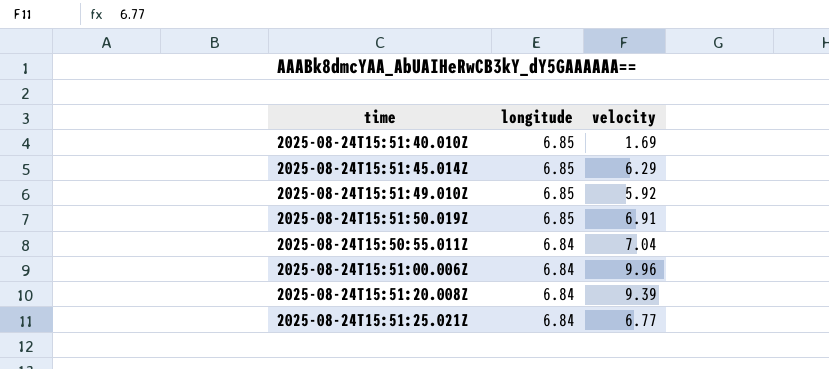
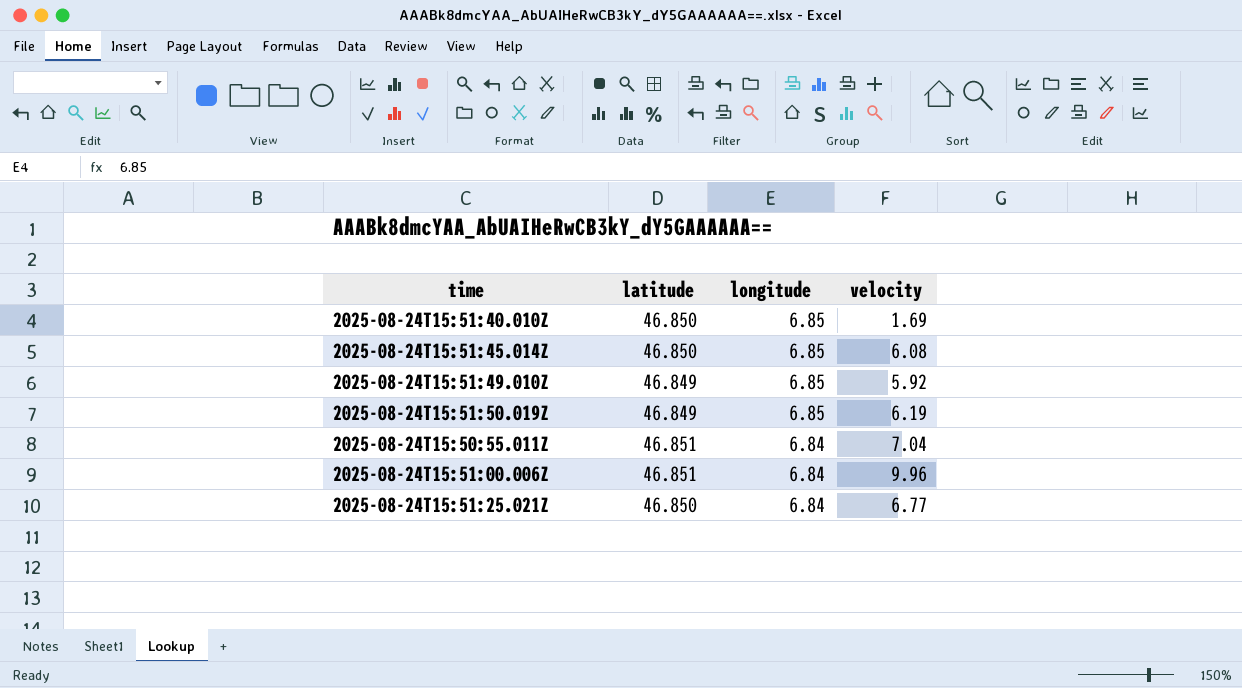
column latitude | position: none -> 2
row 2025-08-24T15:51:20.008Z: 6.84 | 9.39 -> none
2025-08-24T15:51:45.014Z | velocity: 6.29 -> 6.08
2025-08-24T15:51:50.019Z | velocity: 6.91 -> 6.19

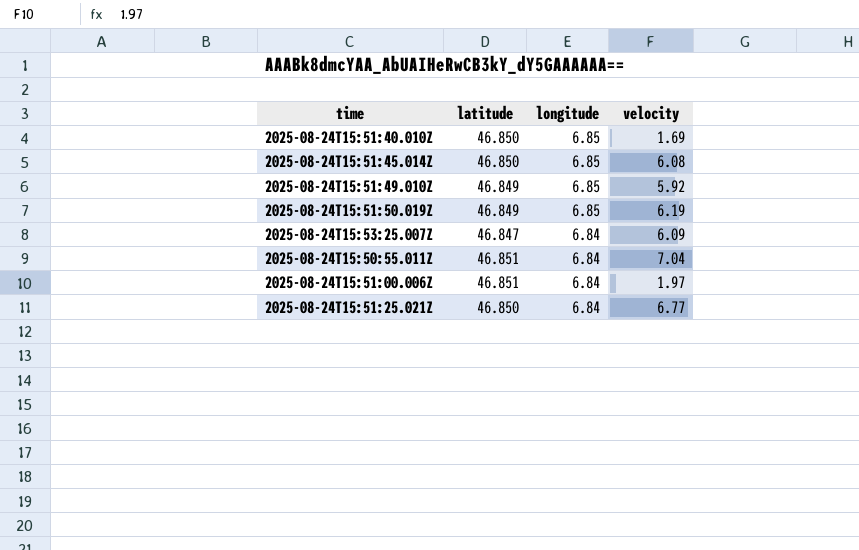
row 2025-08-24T15:53:25.007Z: none -> 46.847 | 6.84 | 6.09
2025-08-24T15:51:00.006Z | velocity: 9.96 -> 1.97

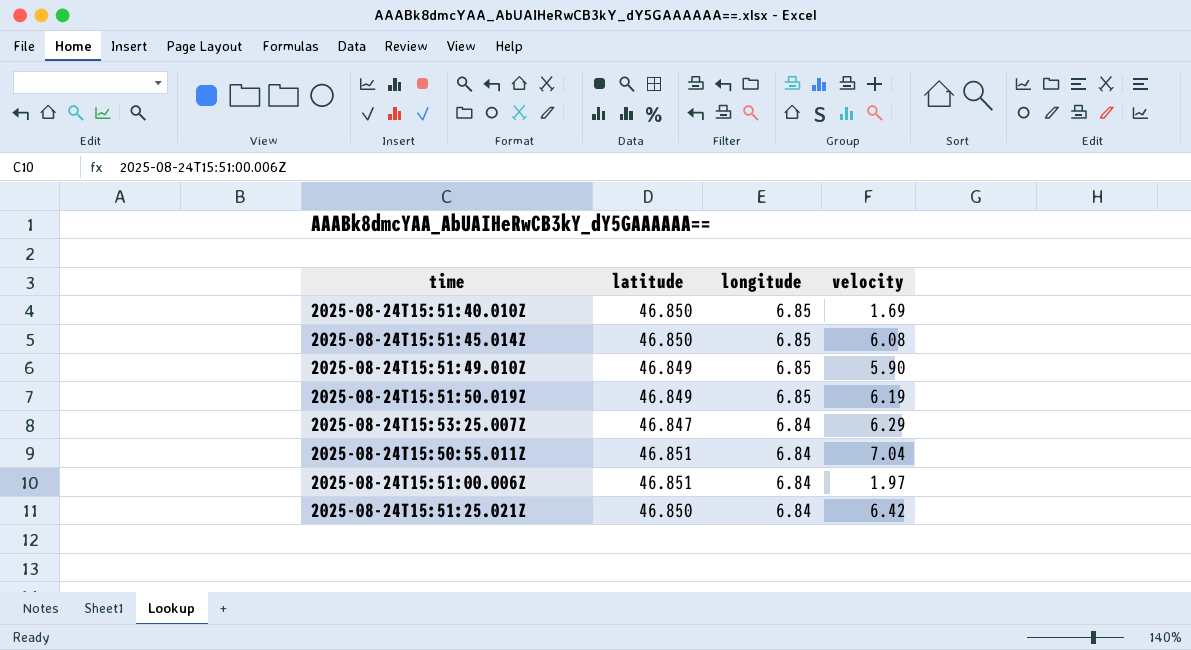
2025-08-24T15:51:49.010Z | velocity: 5.92 -> 5.90
2025-08-24T15:53:25.007Z | velocity: 6.09 -> 6.29
2025-08-24T15:51:25.021Z | velocity: 6.77 -> 6.42

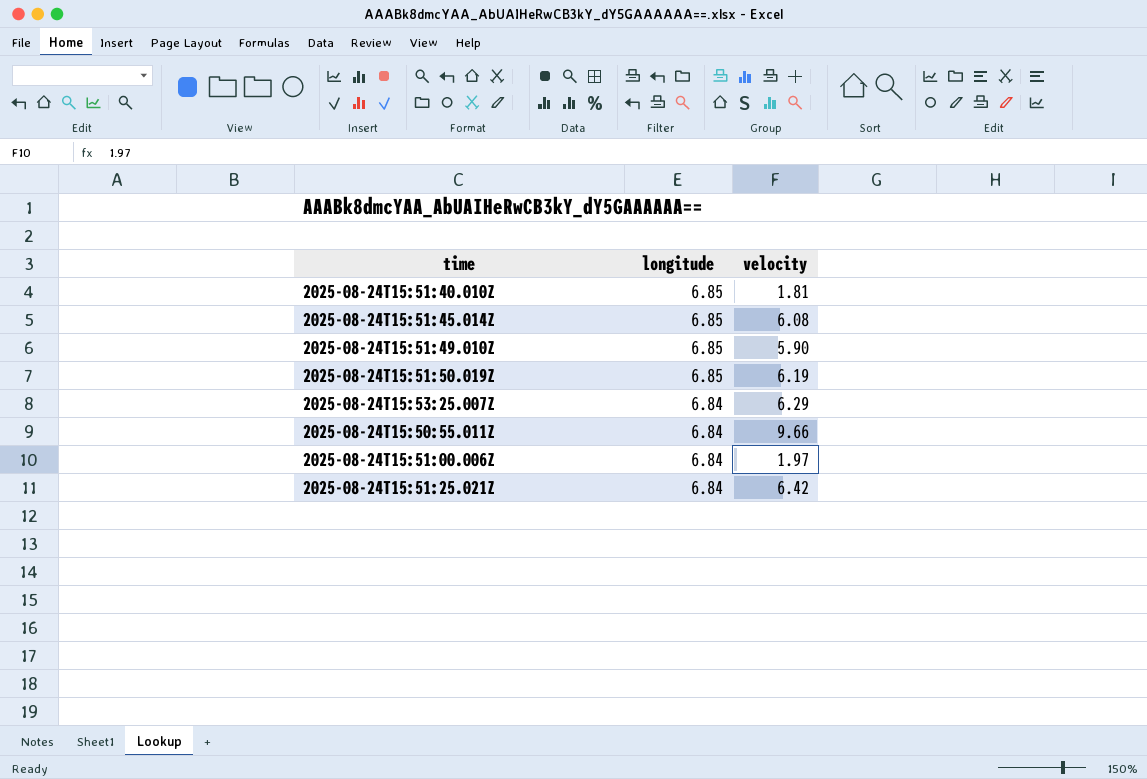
column latitude | position: 2 -> none
2025-08-24T15:51:40.010Z | velocity: 1.69 -> 1.81
2025-08-24T15:50:55.011Z | velocity: 7.04 -> 9.66

